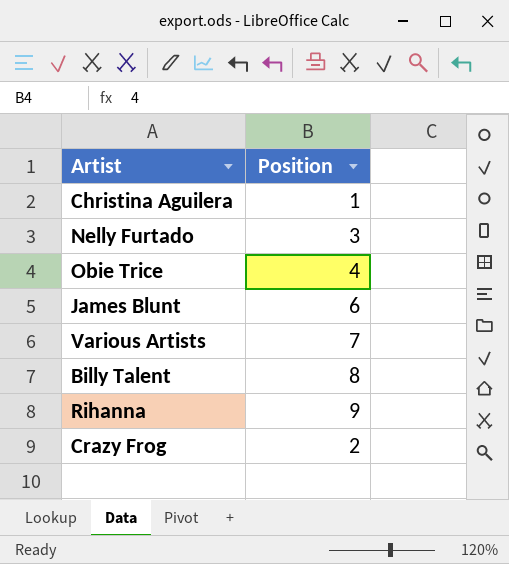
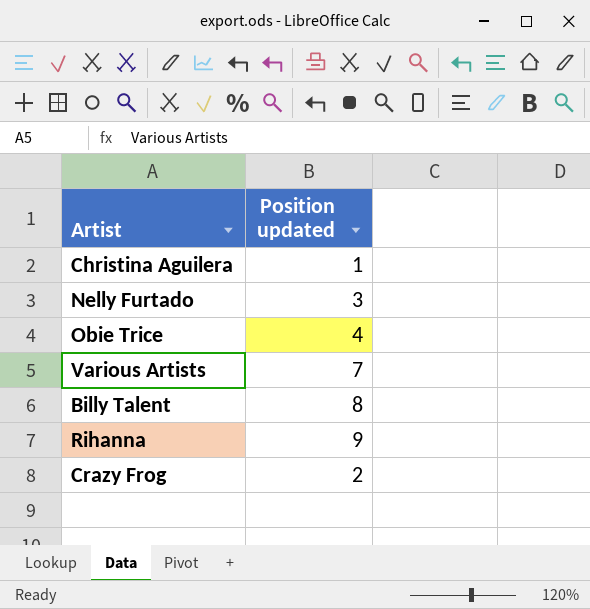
column name: Position -> Position updated
row James Blunt: 6 -> none

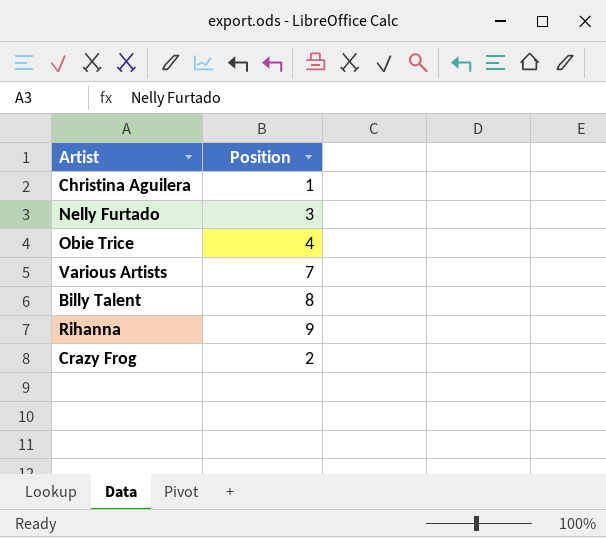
column name: Position updated -> Position

